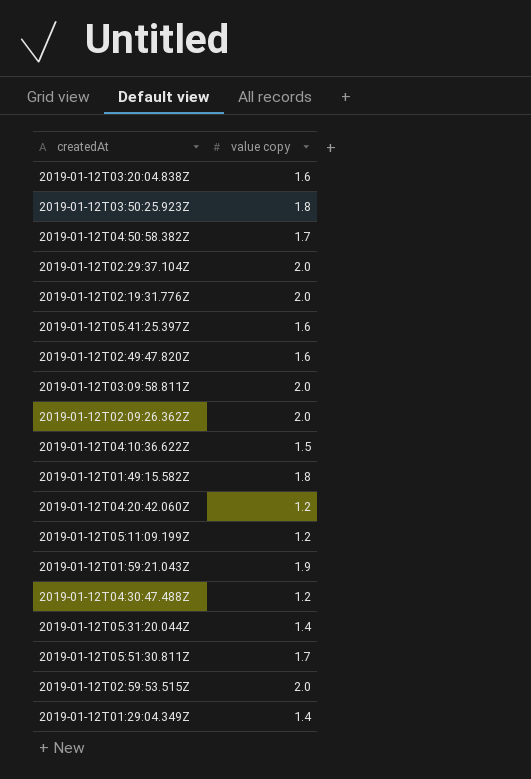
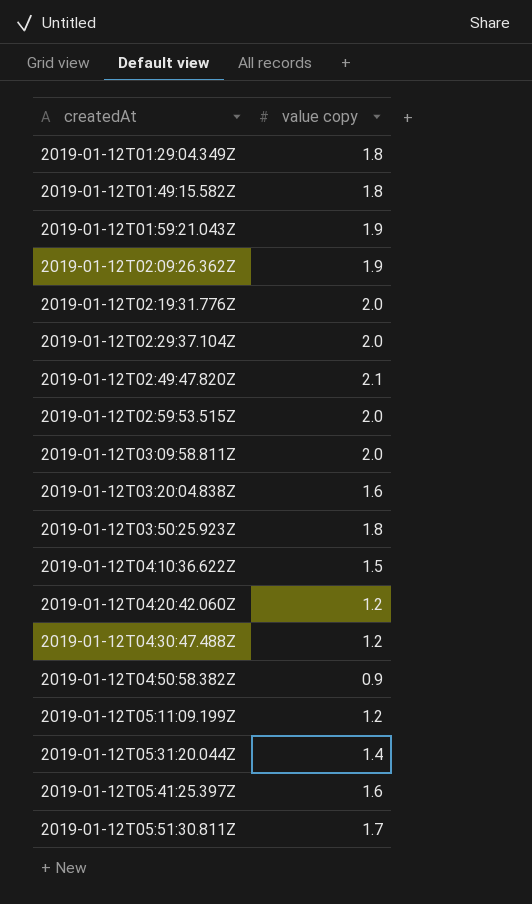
row order: none -> createdAt ascending
2019-01-12T01:29:04.349Z | value copy: 1.4 -> 1.8
2019-01-12T02:09:26.362Z | value copy: 2.0 -> 1.9
2019-01-12T02:49:47.820Z | value copy: 1.6 -> 2.1
2019-01-12T04:50:58.382Z | value copy: 1.7 -> 0.9

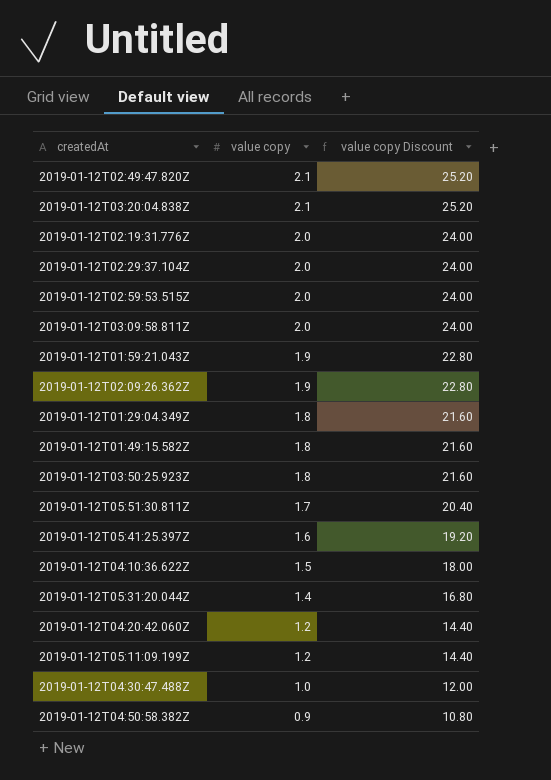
row order: createdAt ascending -> value copy descending
column value copy Discount | formula: none -> [value copy] * 12
2019-01-12T03:20:04.838Z | value copy: 1.6 -> 2.1
2019-01-12T04:30:47.488Z | value copy: 1.2 -> 1.0

